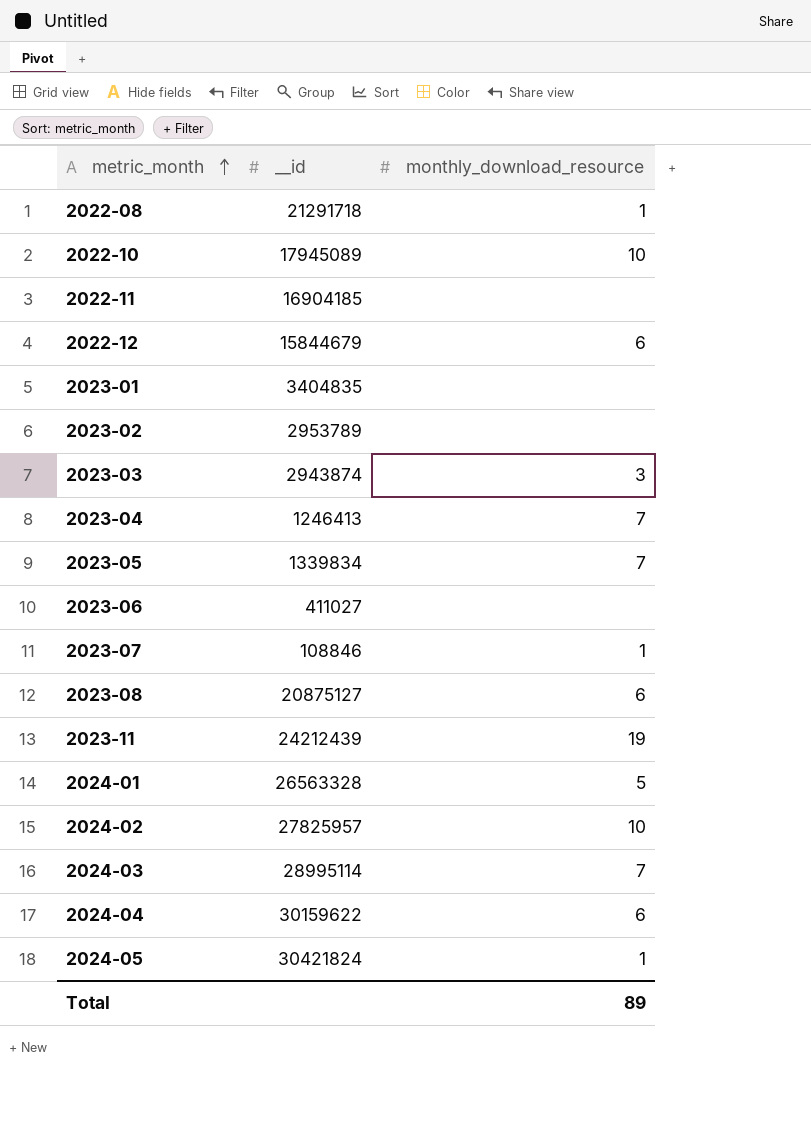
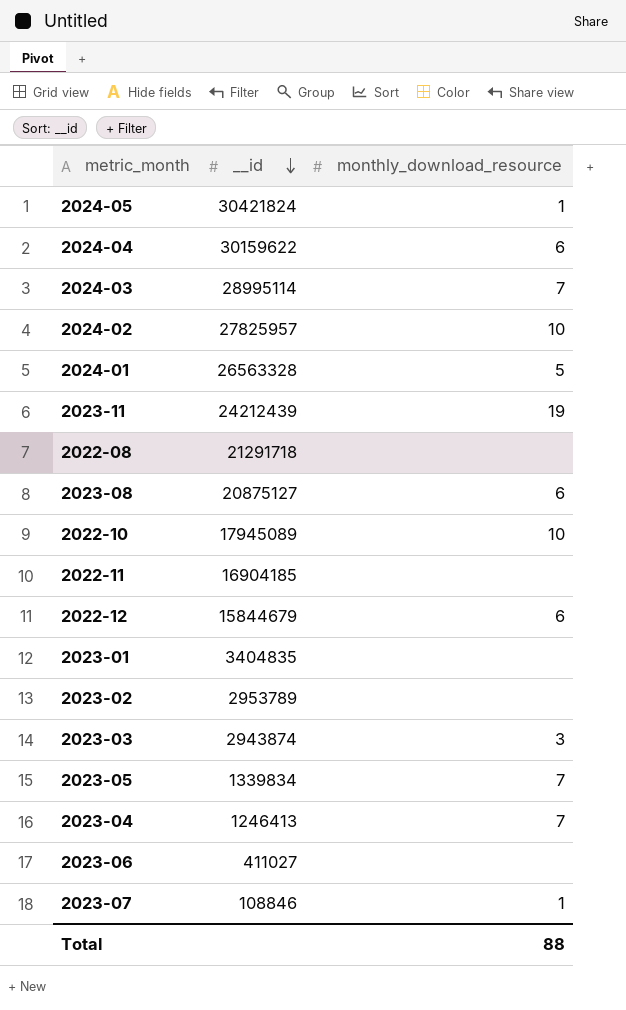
row order: metric_month ascending -> __id descending
2022-08 | monthly_download_resource: 1 -> none
Total | monthly_download_resource: 89 -> 88

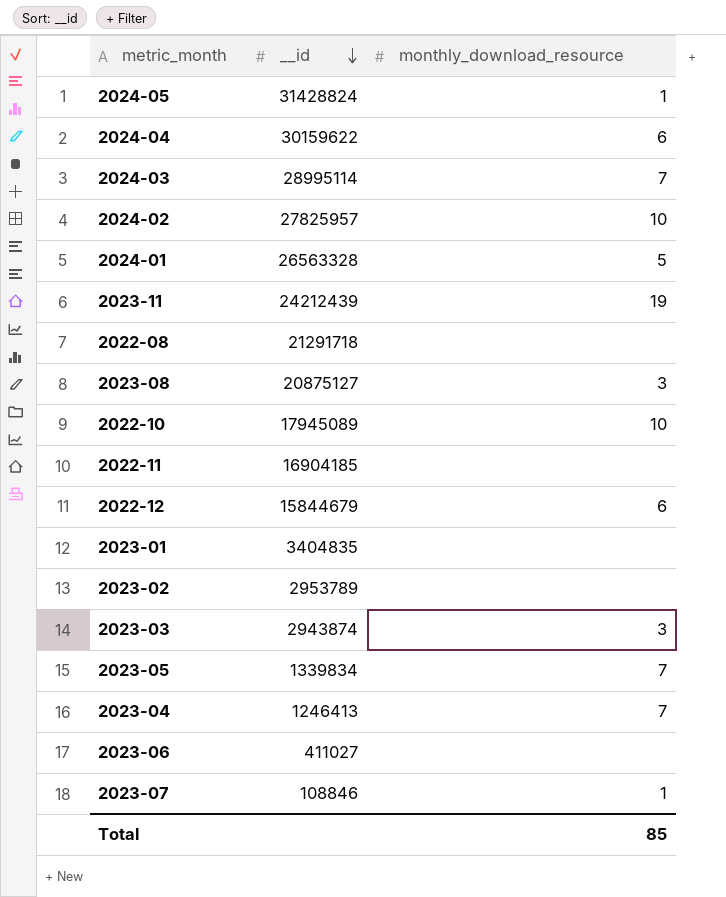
2024-05 | __id: 30421824 -> 31428824
2023-08 | monthly_download_resource: 6 -> 3
Total | monthly_download_resource: 88 -> 85

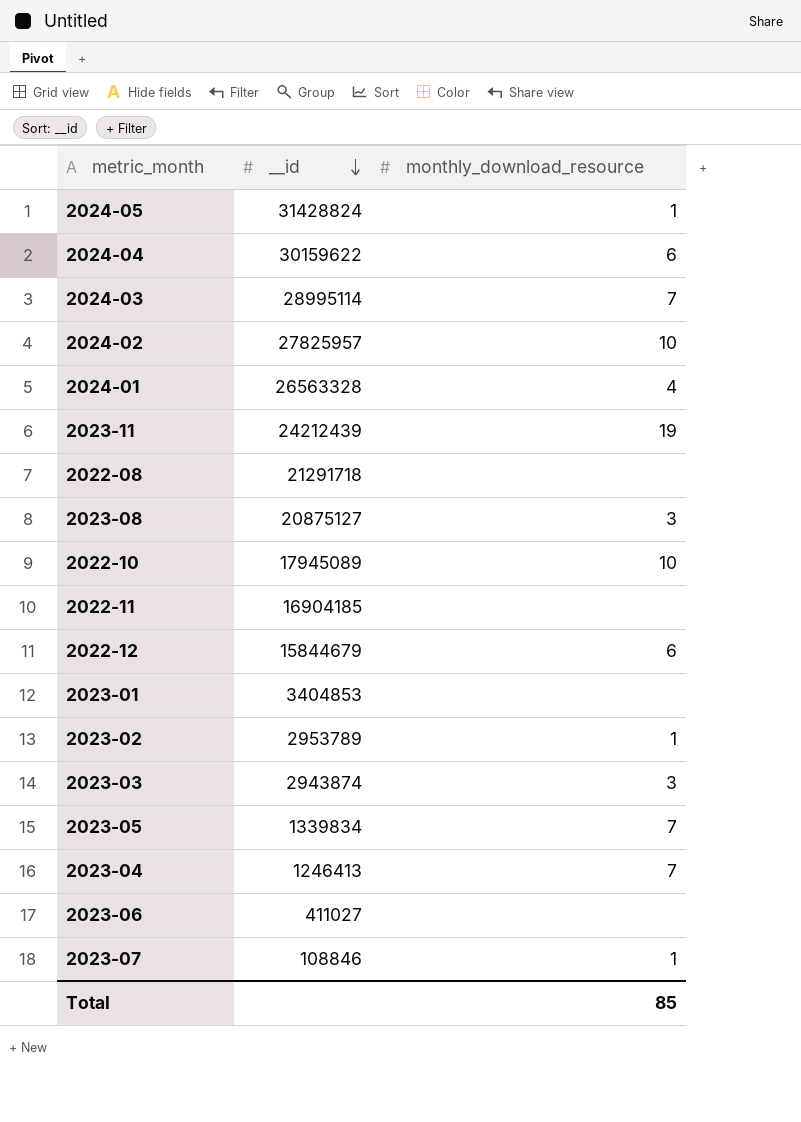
2024-01 | monthly_download_resource: 5 -> 4
2023-01 | __id: 3404835 -> 3404853
2023-02 | monthly_download_resource: none -> 1

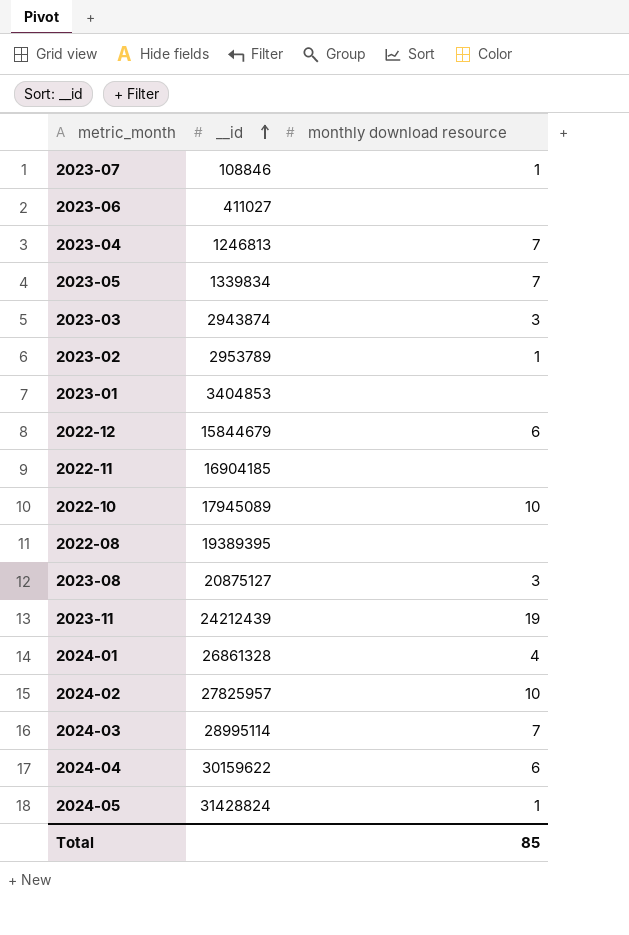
row order: __id descending -> __id ascending
column name: monthly_download_resource -> monthly download resource
2023-04 | __id: 1246413 -> 1246813
2022-08 | __id: 21291718 -> 19389395
2024-01 | __id: 26563328 -> 26861328

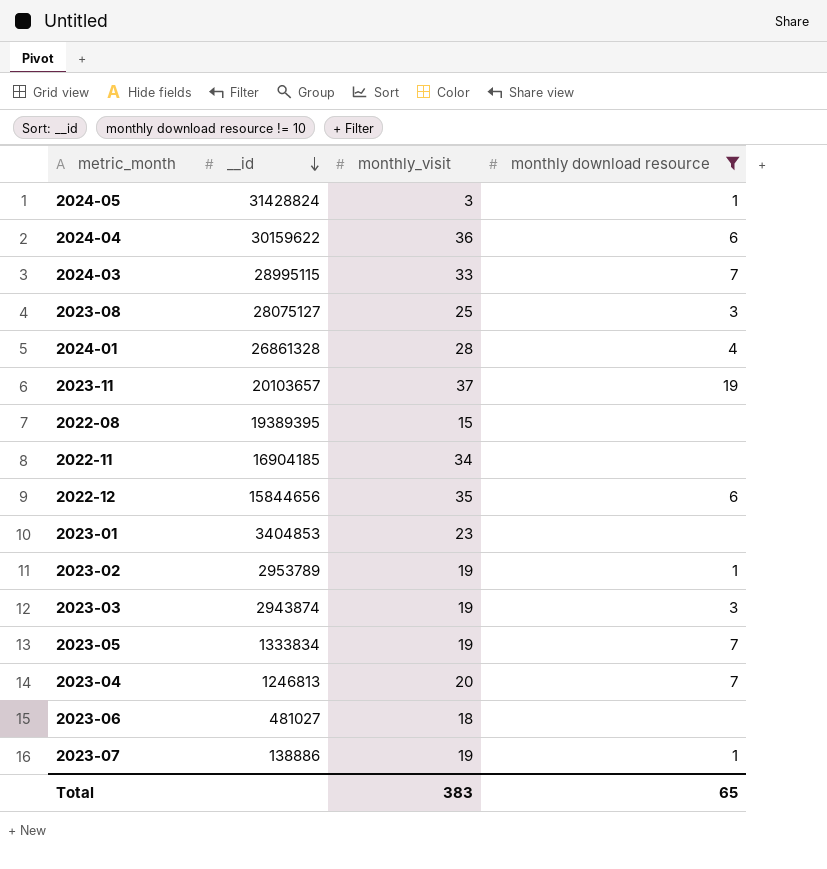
filter: none -> monthly download resource != 10
row order: __id ascending -> __id descending
column monthly_visit | position: none -> 3
2024-03 | __id: 28995114 -> 28995115
2023-08 | __id: 20875127 -> 28075127
2023-11 | __id: 24212439 -> 20103657
2022-12 | __id: 15844679 -> 15844656
2023-05 | __id: 1339834 -> 1333834
2023-06 | __id: 411027 -> 481027
2023-07 | __id: 108846 -> 138886
Total | monthly download resource: 85 -> 65

